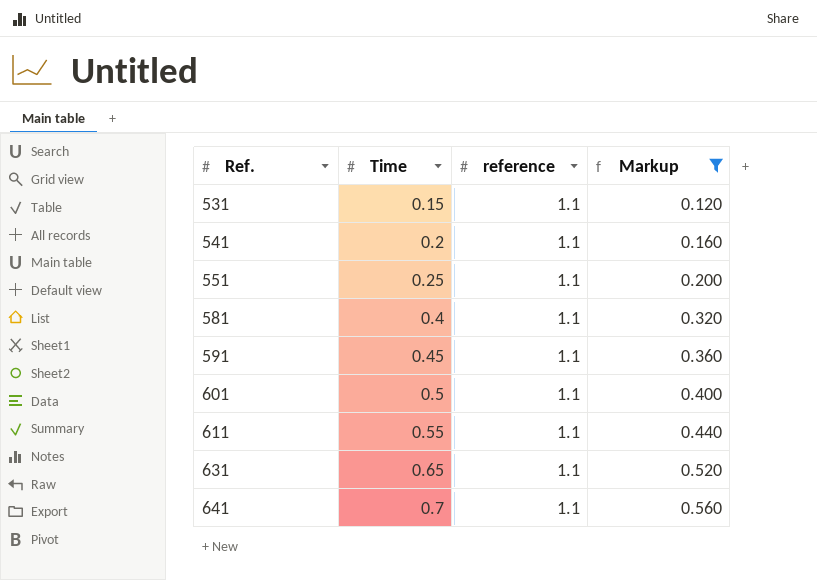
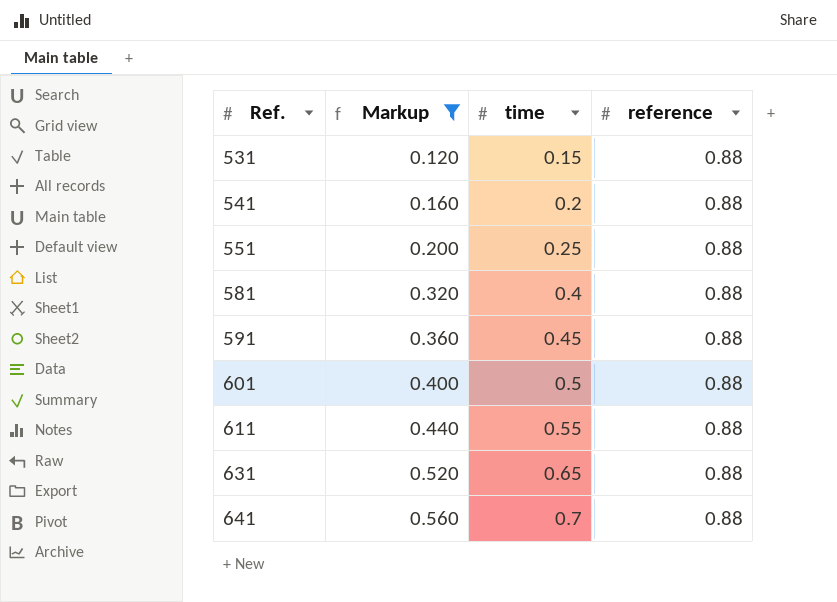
column Markup | position: 4 -> 2
column name: Time -> time
531 | reference: 1.1 -> 0.88
541 | reference: 1.1 -> 0.88
551 | reference: 1.1 -> 0.88
581 | reference: 1.1 -> 0.88
591 | reference: 1.1 -> 0.88
601 | reference: 1.1 -> 0.88
611 | reference: 1.1 -> 0.88
631 | reference: 1.1 -> 0.88
641 | reference: 1.1 -> 0.88

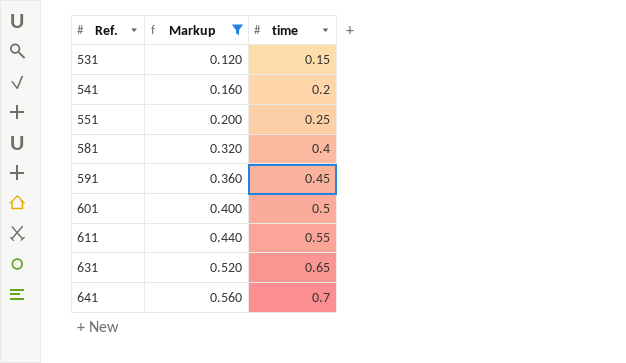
column reference | position: 4 -> none

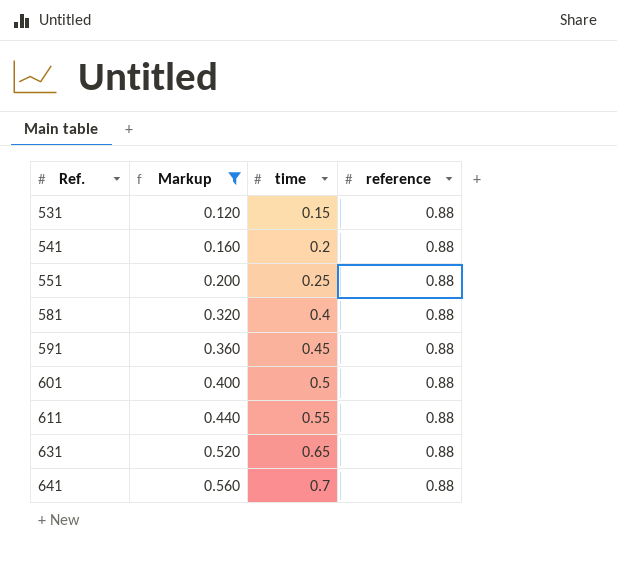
column reference | position: none -> 4

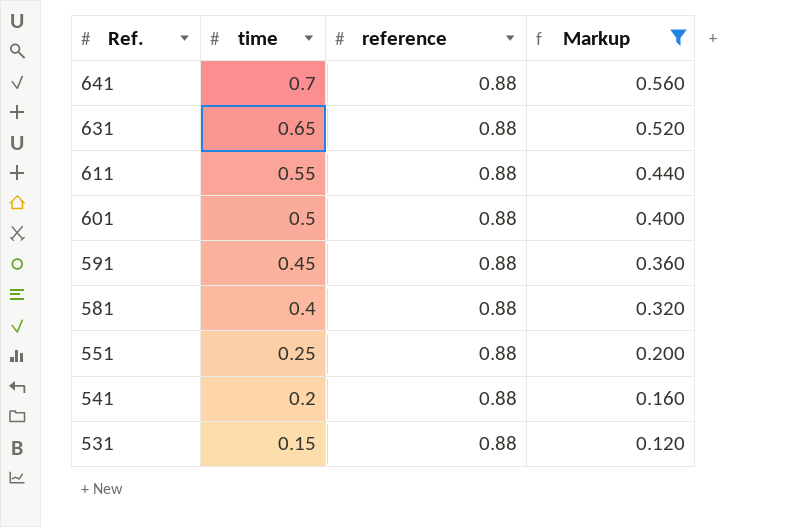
row order: Ref. ascending -> Ref. descending
column Markup | position: 2 -> 4

